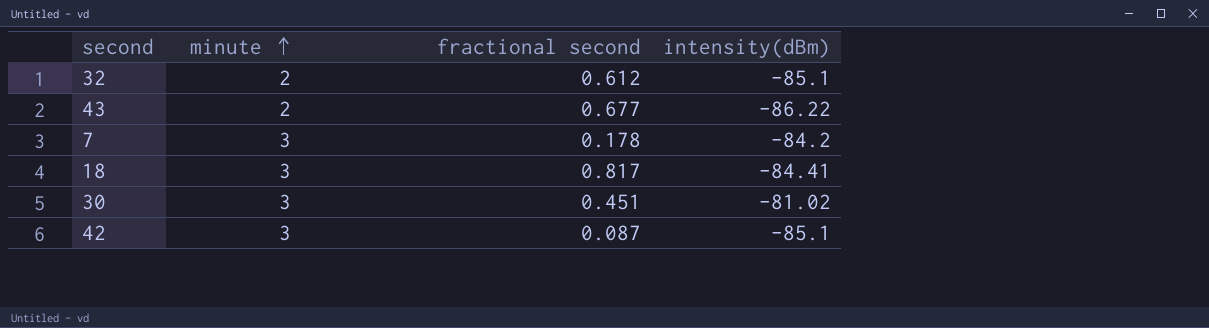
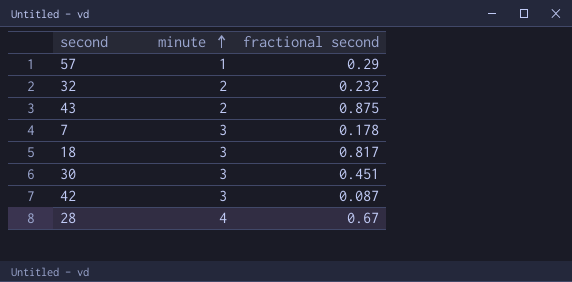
column intensity(dBm) | position: 4 -> none
row 57: none -> 1 | 0.29
32 | fractional second: 0.612 -> 0.232
43 | fractional second: 0.677 -> 0.875
row 28: none -> 4 | 0.67

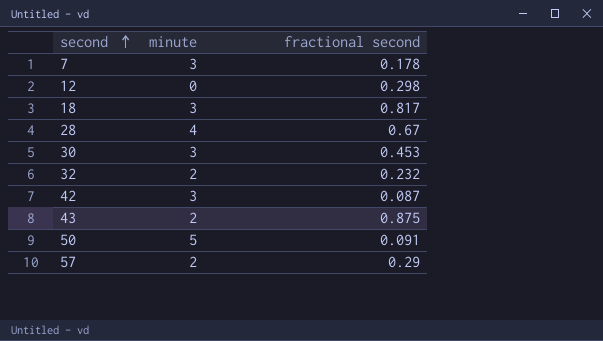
row order: minute ascending -> second ascending
row 12: none -> 0 | 0.298
30 | fractional second: 0.451 -> 0.453
row 50: none -> 5 | 0.091
57 | minute: 1 -> 2

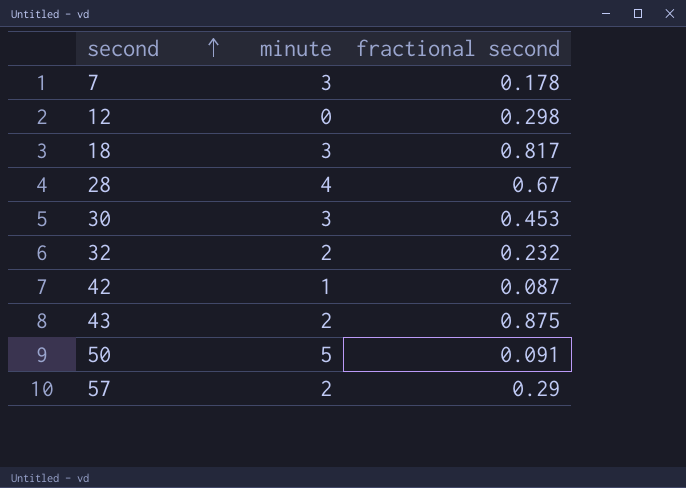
42 | minute: 3 -> 1

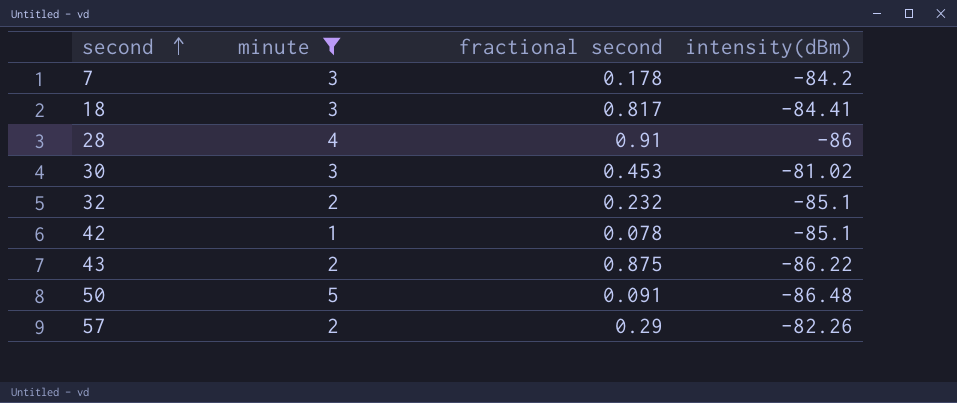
filter: none -> minute != 0
column intensity(dBm) | position: none -> 4
28 | fractional second: 0.67 -> 0.91
42 | fractional second: 0.087 -> 0.078

